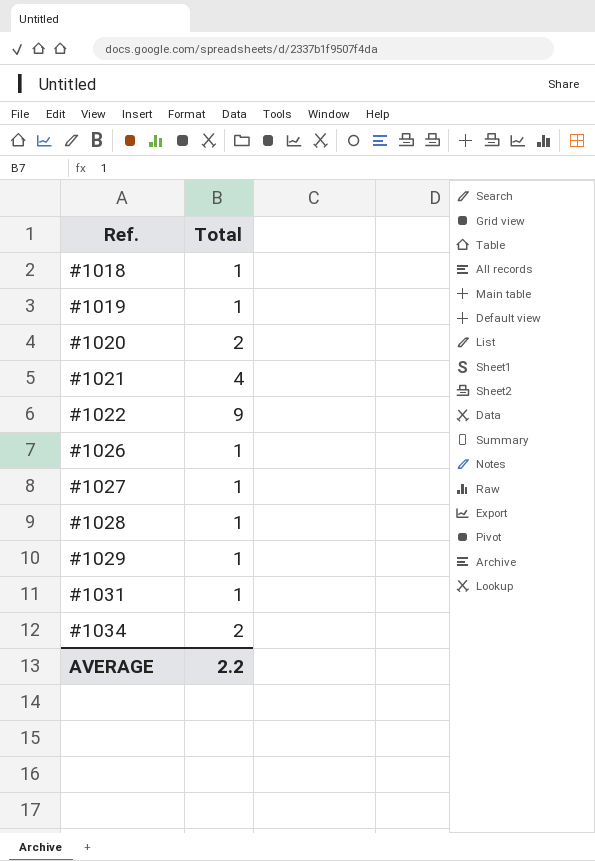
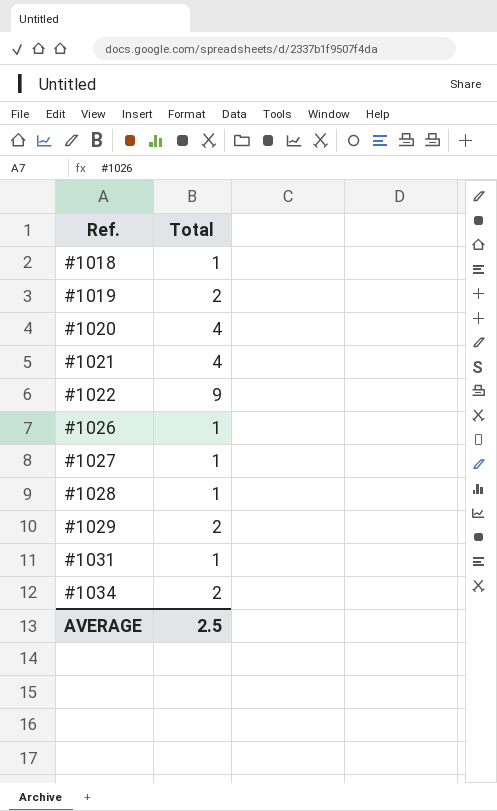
#1019 | Total: 1 -> 2
#1020 | Total: 2 -> 4
#1029 | Total: 1 -> 2
AVERAGE | Total: 2.2 -> 2.5

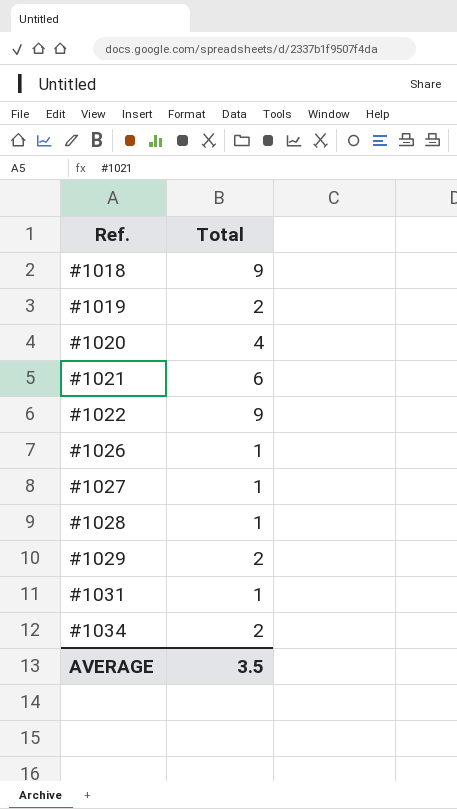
#1018 | Total: 1 -> 9
#1021 | Total: 4 -> 6
AVERAGE | Total: 2.5 -> 3.5

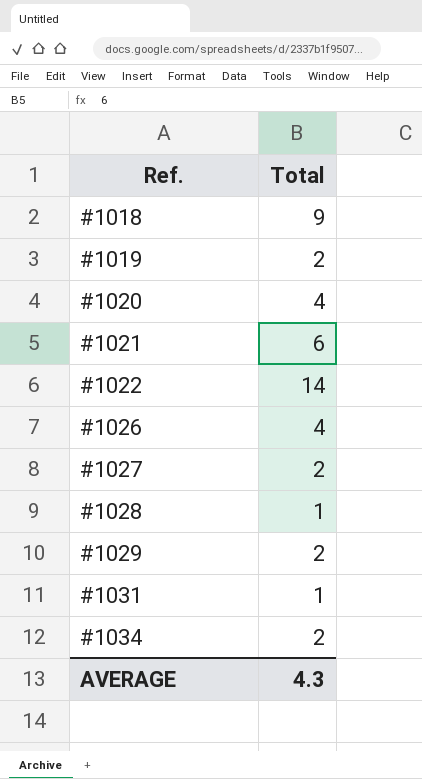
#1022 | Total: 9 -> 14
#1026 | Total: 1 -> 4
#1027 | Total: 1 -> 2
AVERAGE | Total: 3.5 -> 4.3

